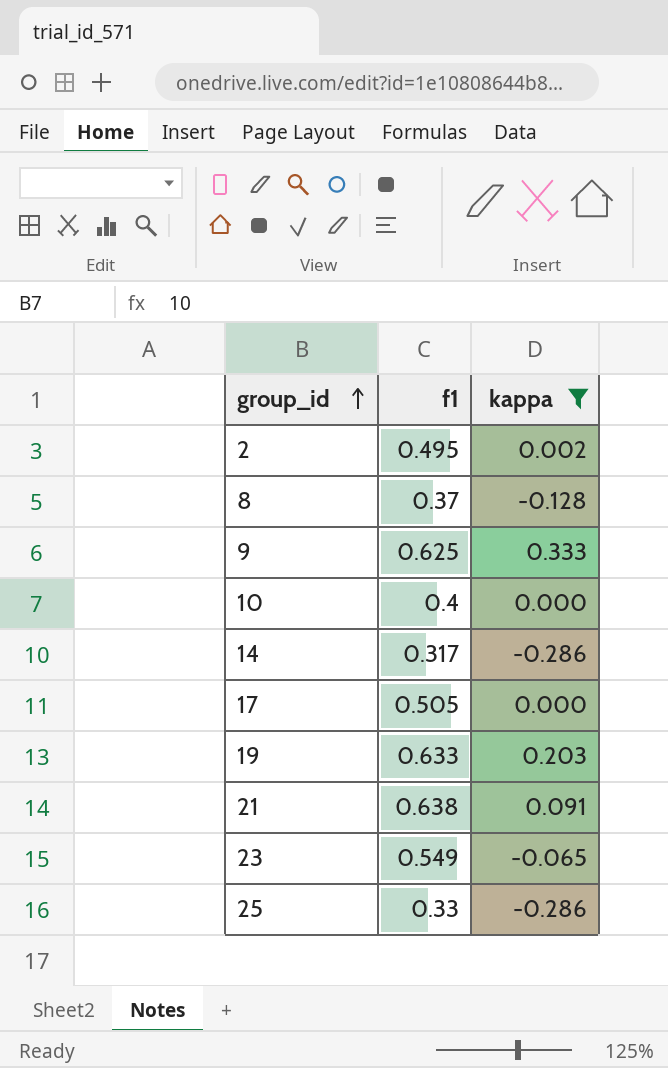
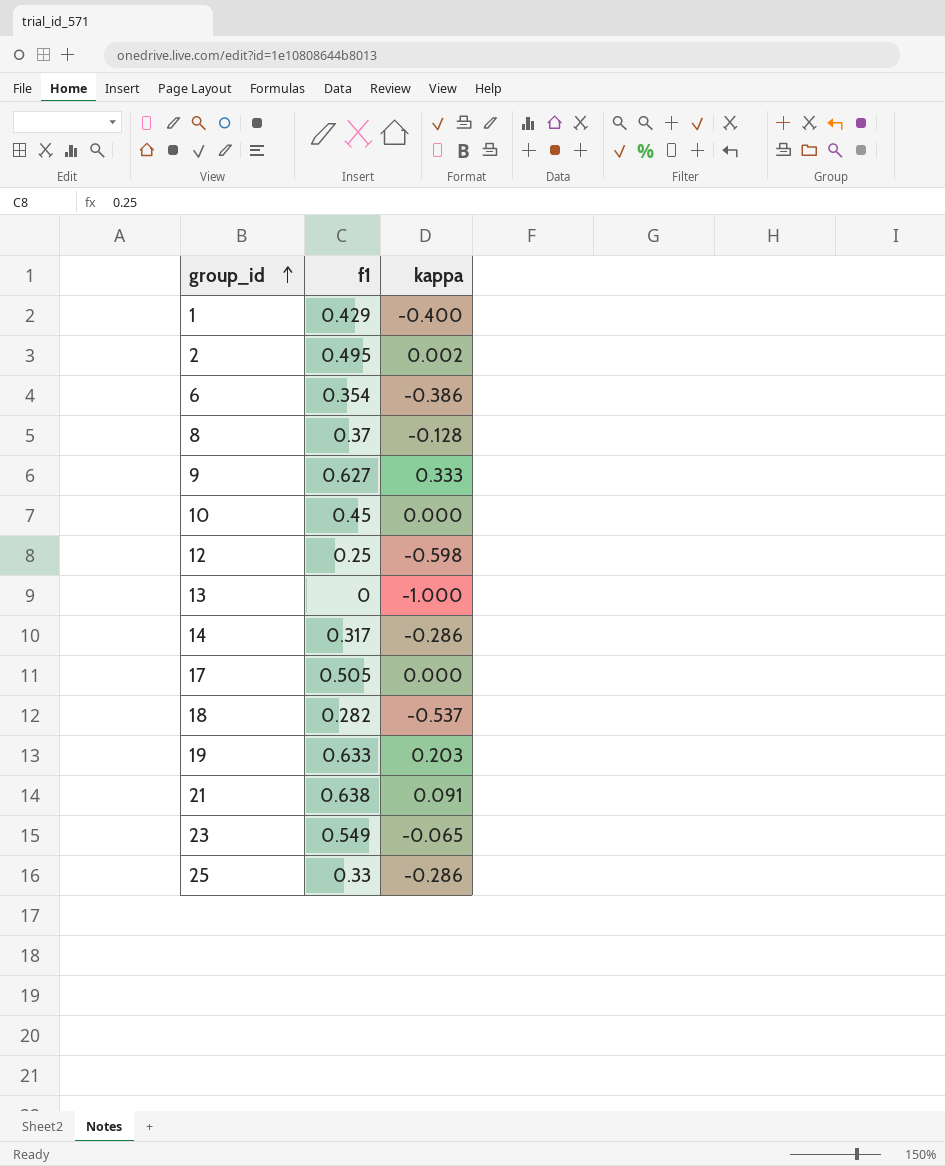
filter: kappa >= -0.286 -> none
9 | f1: 0.625 -> 0.627
10 | f1: 0.4 -> 0.45

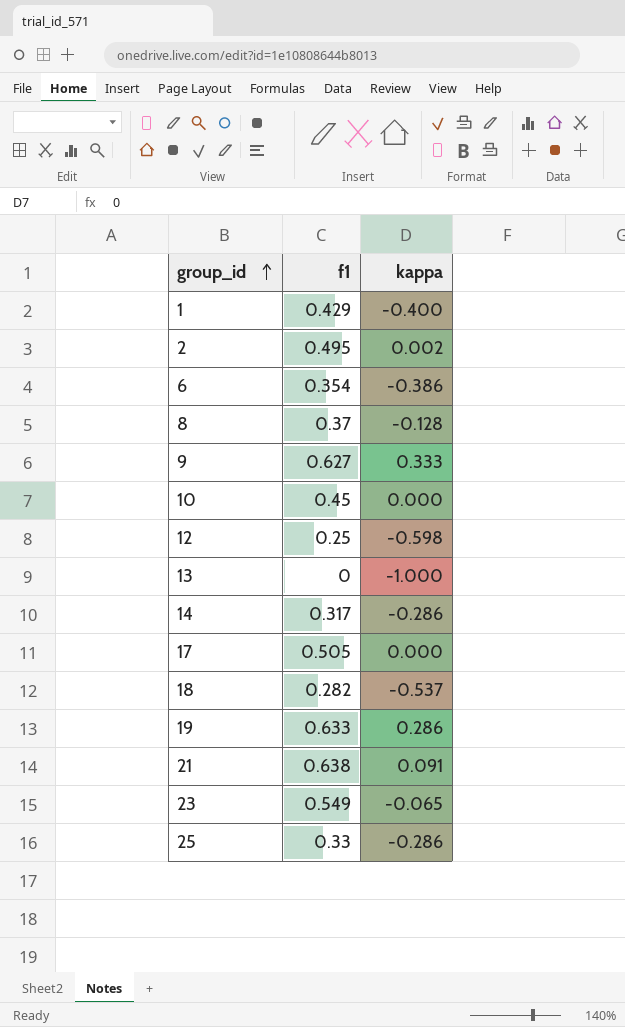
19 | kappa: 0.203 -> 0.286

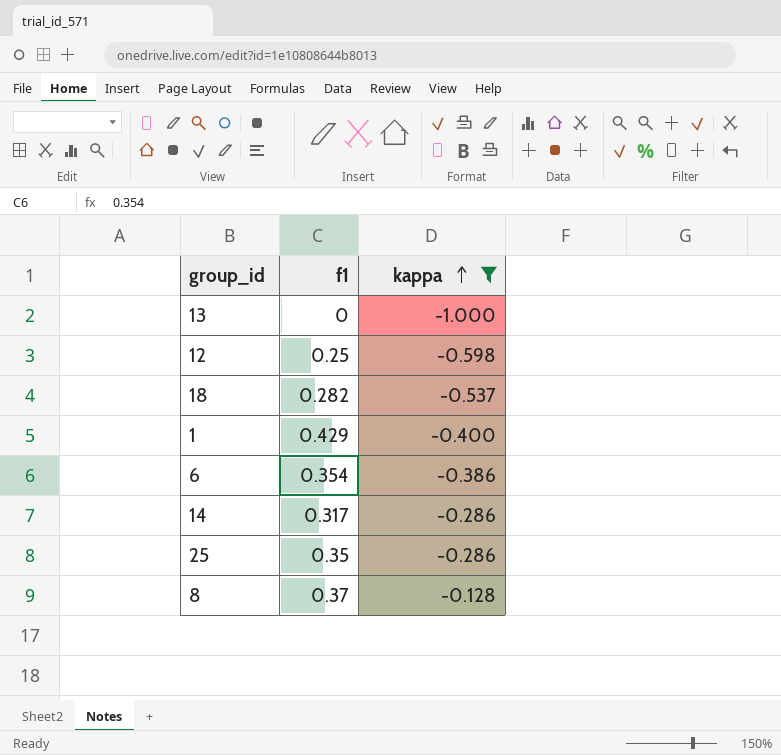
filter: none -> kappa <= -0.128
row order: group_id ascending -> kappa ascending
25 | f1: 0.33 -> 0.35

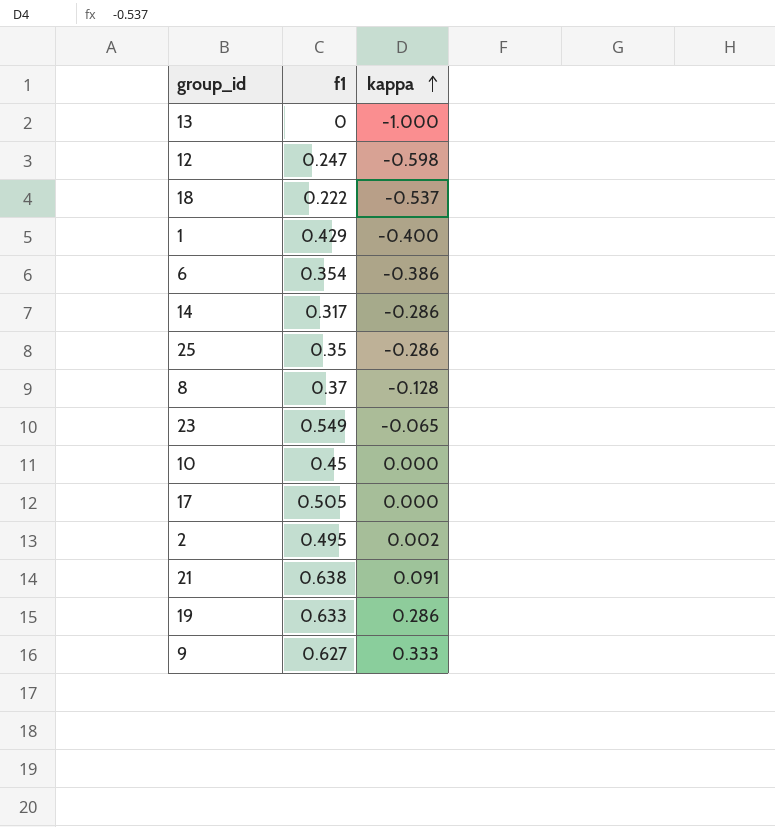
filter: kappa <= -0.128 -> none
12 | f1: 0.25 -> 0.247
18 | f1: 0.282 -> 0.222

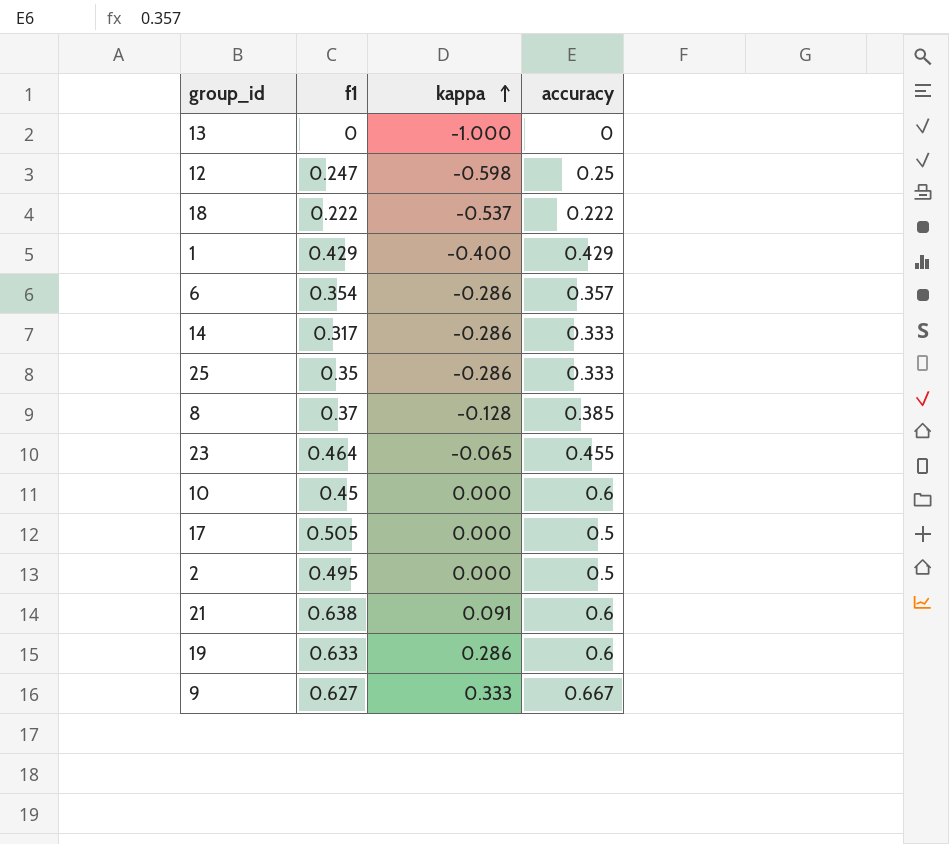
column accuracy | position: none -> 4
6 | kappa: -0.386 -> -0.286
23 | f1: 0.549 -> 0.464
2 | kappa: 0.002 -> 0.000

